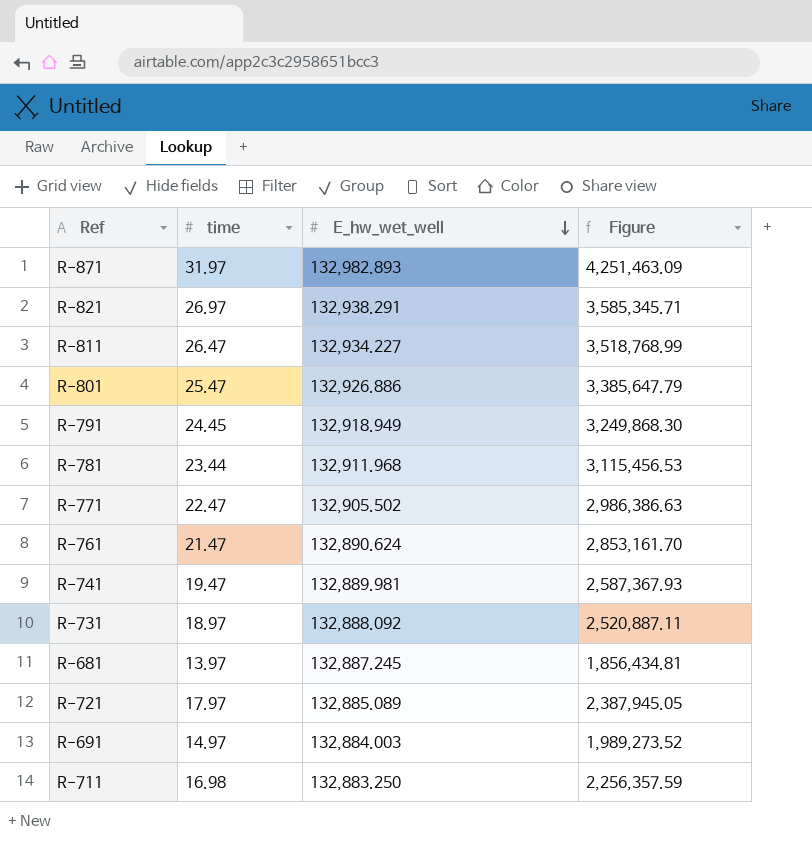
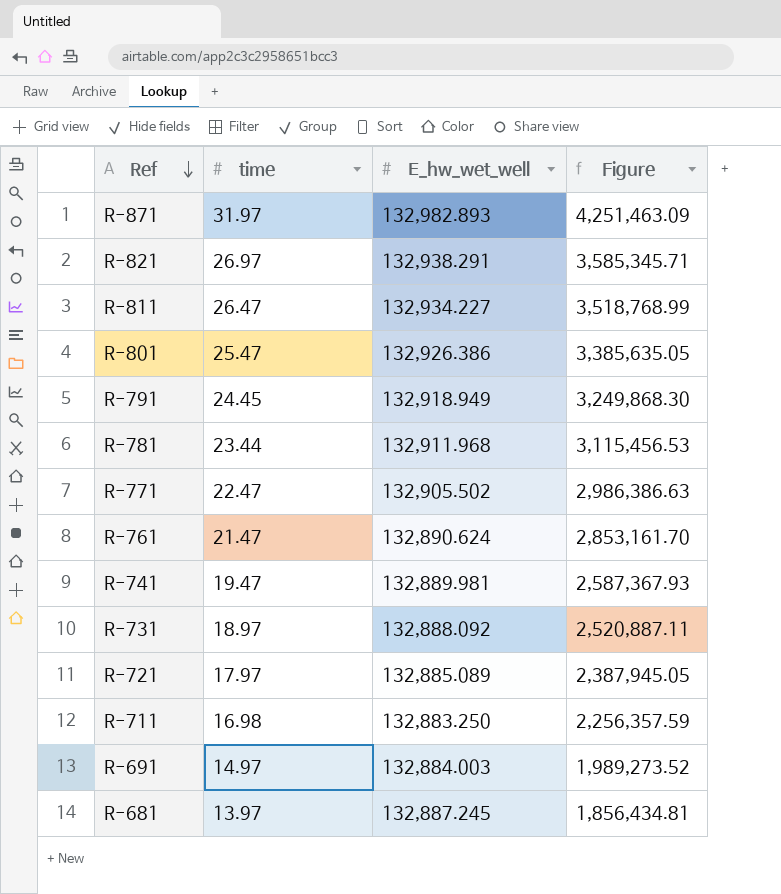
row order: E_hw_wet_well descending -> Ref descending
R-801 | E_hw_wet_well: 132,926.886 -> 132,926.386
R-801 | Figure: 3,385,647.79 -> 3,385,635.05

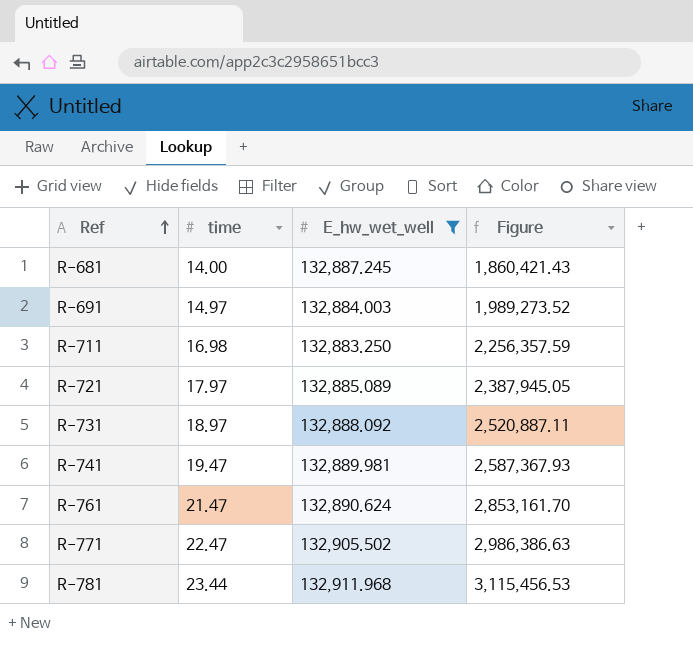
filter: none -> E_hw_wet_well <= 132,911.968
row order: Ref descending -> Ref ascending
R-681 | time: 13.97 -> 14.00
R-681 | Figure: 1,856,434.81 -> 1,860,421.43

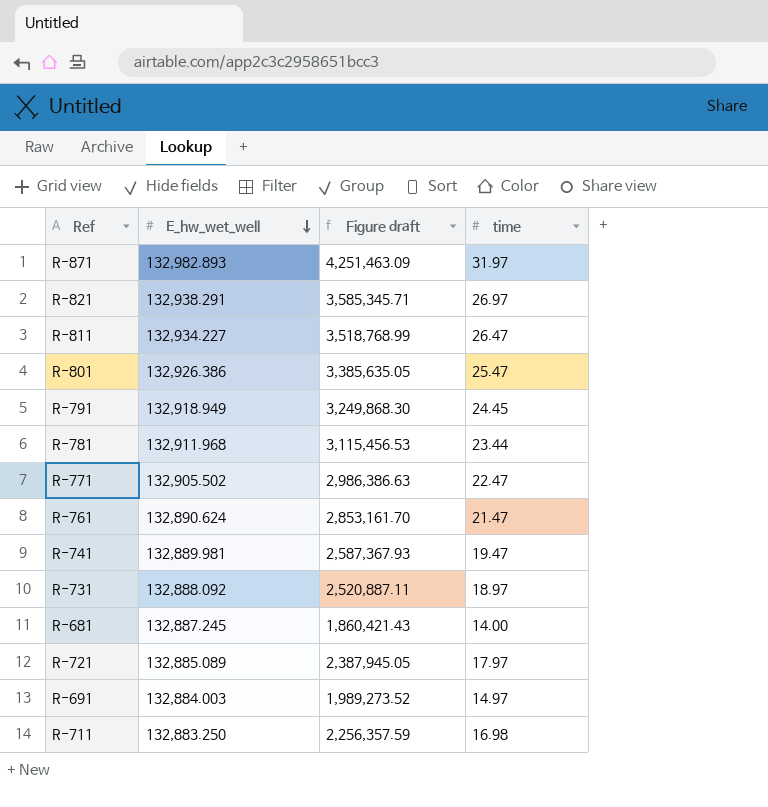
filter: E_hw_wet_well <= 132,911.968 -> none
row order: Ref ascending -> E_hw_wet_well descending
column name: Figure -> Figure draft
column time | position: 2 -> 4

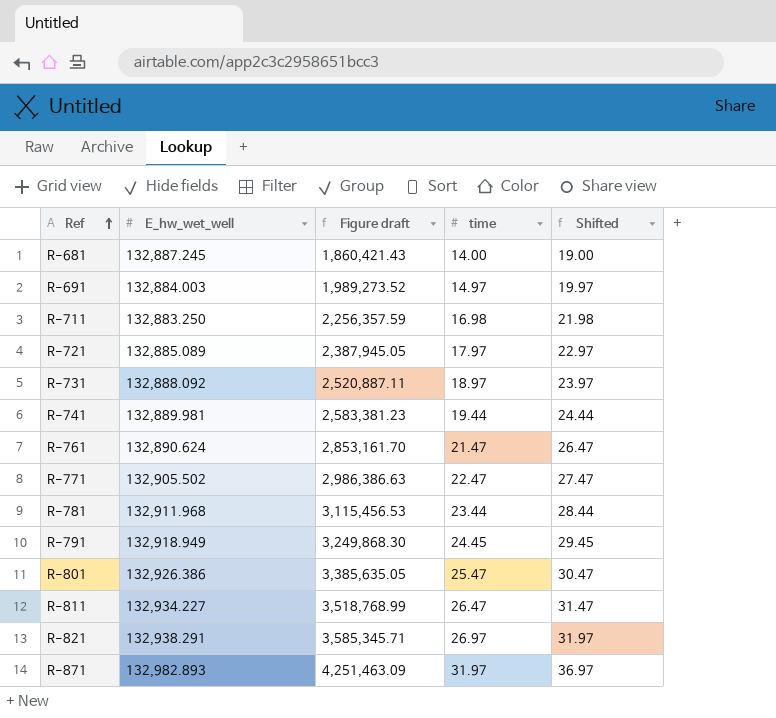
row order: E_hw_wet_well descending -> Ref ascending
column Shifted | formula: none -> [time] + 5
R-741 | Figure draft: 2,587,367.93 -> 2,583,381.23
R-741 | time: 19.47 -> 19.44

